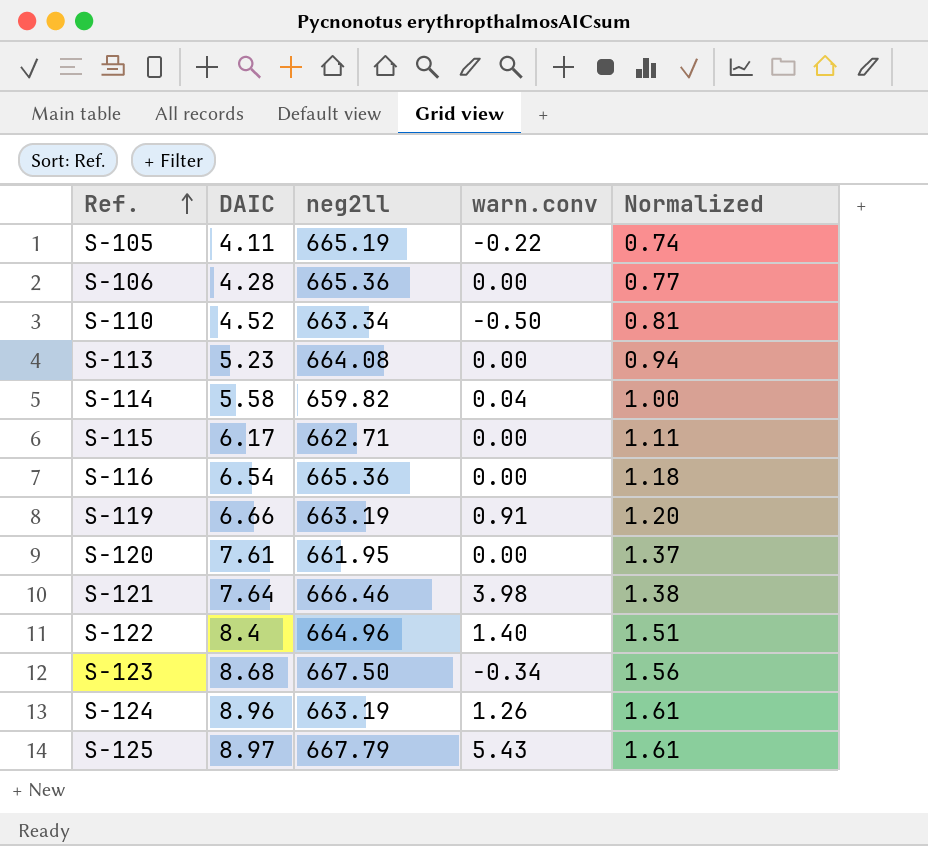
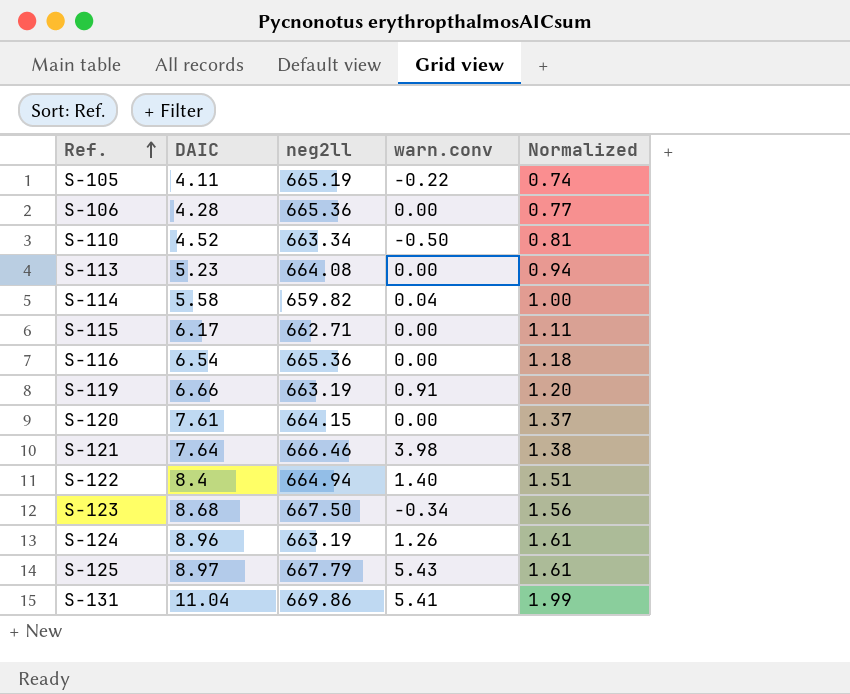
S-120 | neg2ll: 661.95 -> 664.15
S-122 | neg2ll: 664.96 -> 664.94
row S-131: none -> 11.04 | 669.86 | 5.41 | 1.99

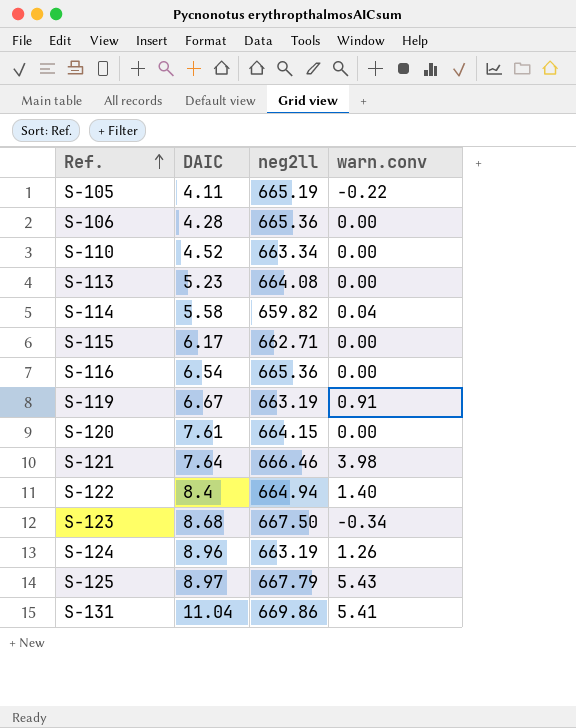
column Normalized | formula: [DAIC] * 0.18 -> none
S-110 | warn.conv: -0.50 -> 0.00
S-119 | DAIC: 6.66 -> 6.67

